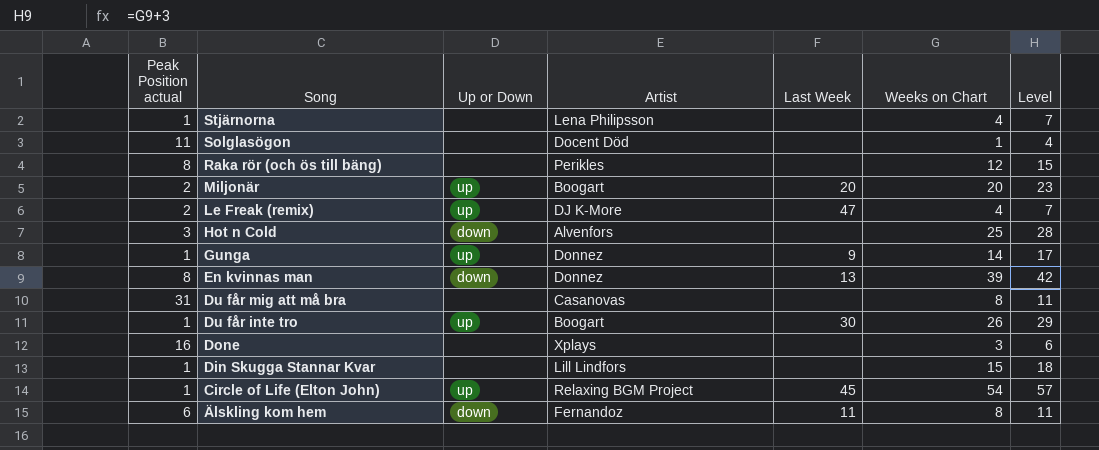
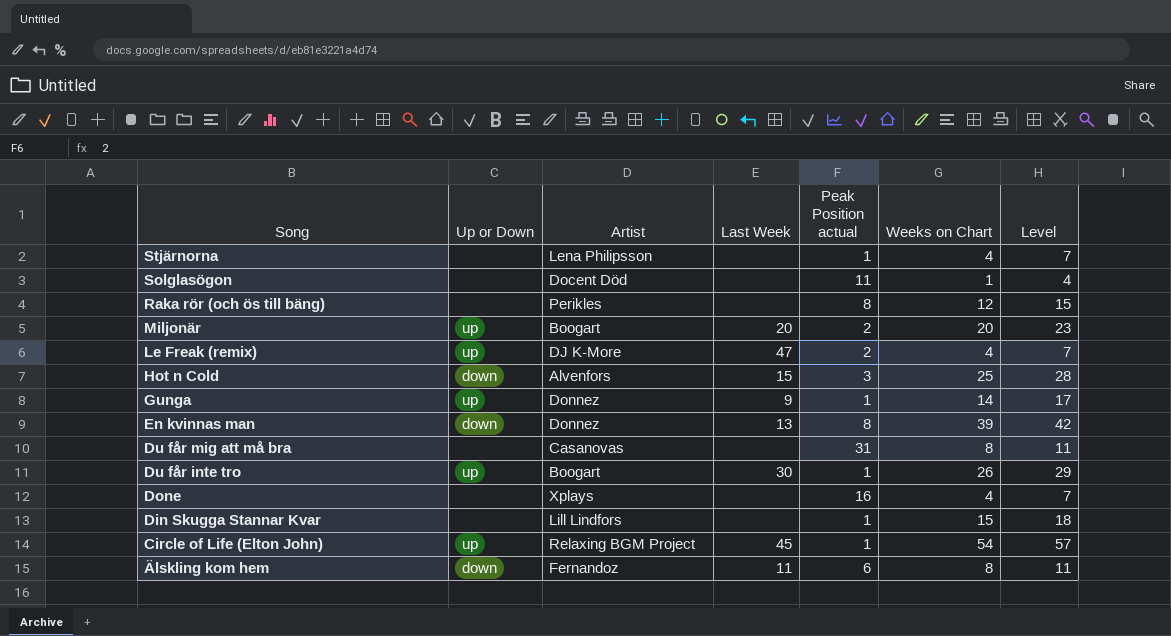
column Peak Position actual | position: 1 -> 5
Hot n Cold | Last Week: none -> 15
Done | Weeks on Chart: 3 -> 4
Done | Level: 6 -> 7

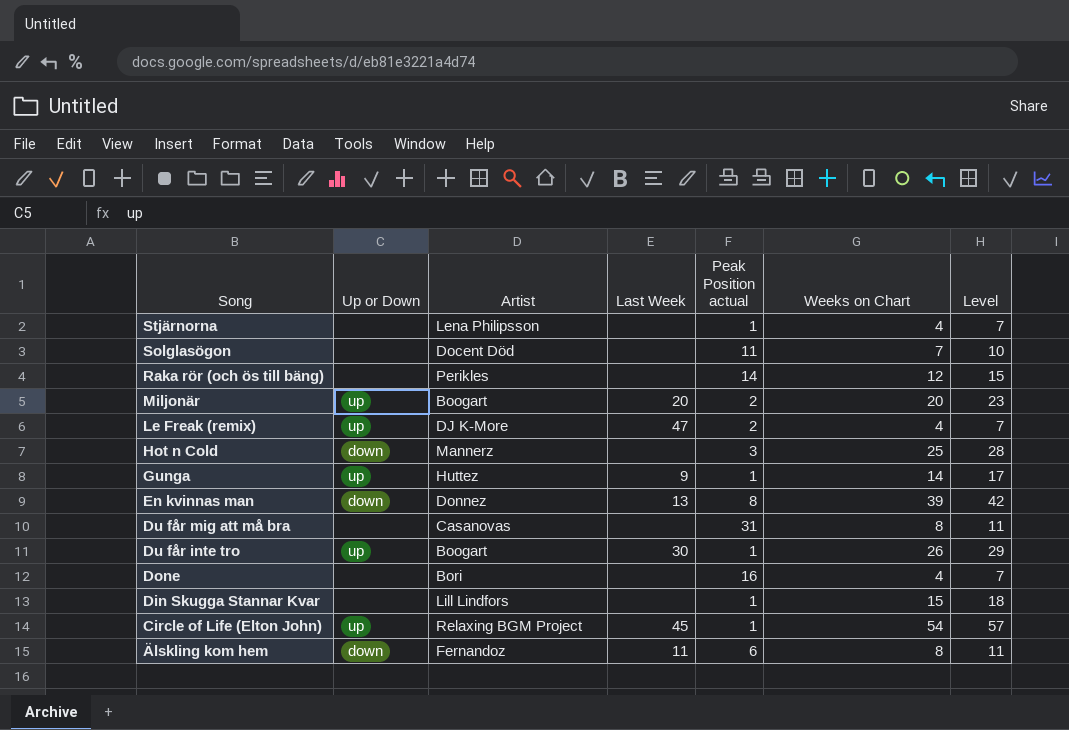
Solglasögon | Weeks on Chart: 1 -> 7
Solglasögon | Level: 4 -> 10
Raka rör (och ös till bäng) | Peak Position actual: 8 -> 14
Hot n Cold | Artist: Alvenfors -> Mannerz
Hot n Cold | Last Week: 15 -> none
Gunga | Artist: Donnez -> Huttez
Done | Artist: Xplays -> Bori

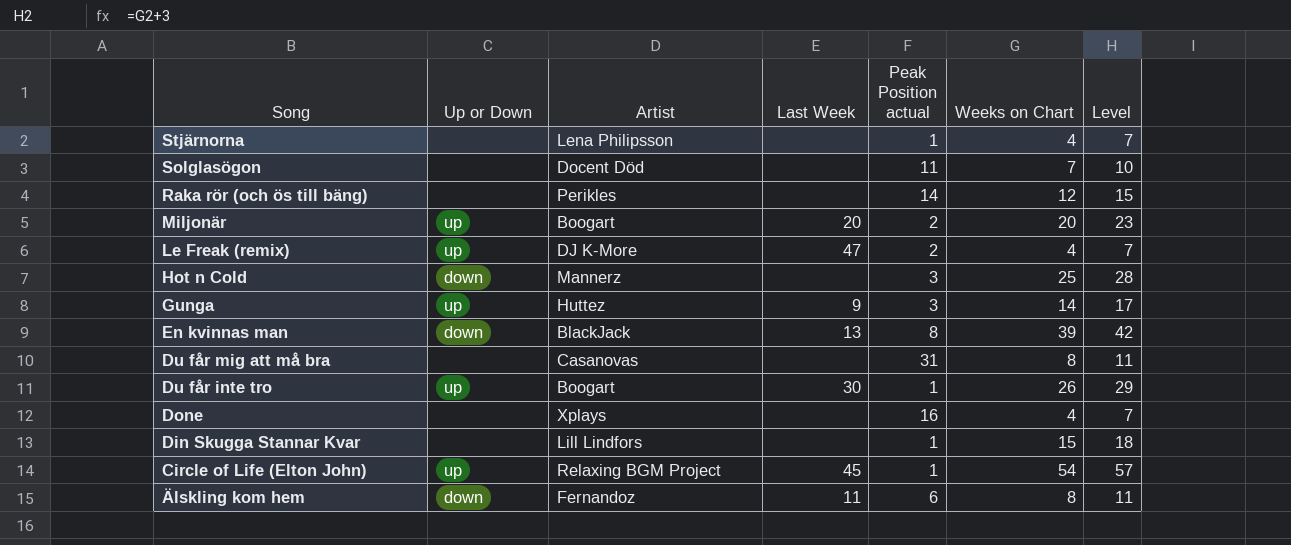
Gunga | Peak Position actual: 1 -> 3
En kvinnas man | Artist: Donnez -> BlackJack
Done | Artist: Bori -> Xplays

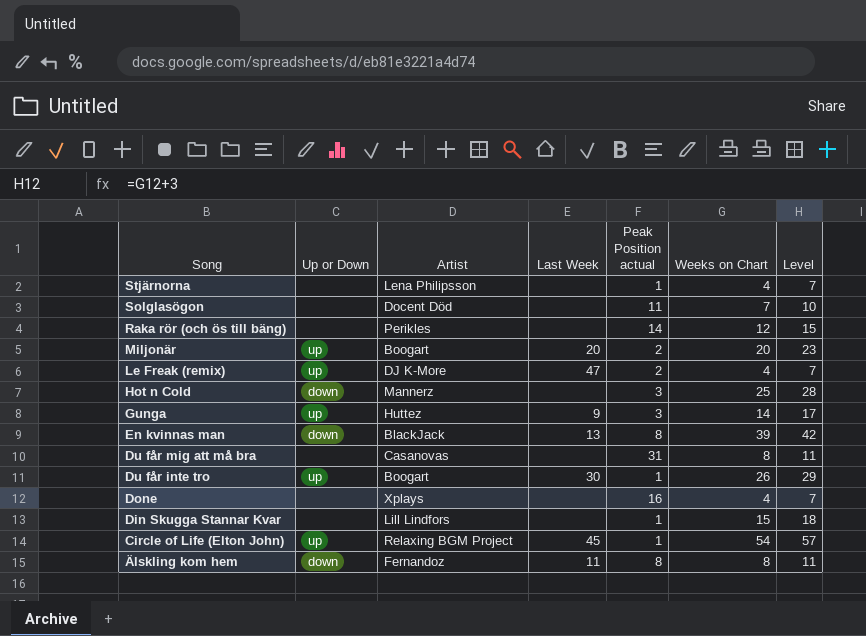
Älskling kom hem | Peak Position actual: 6 -> 8

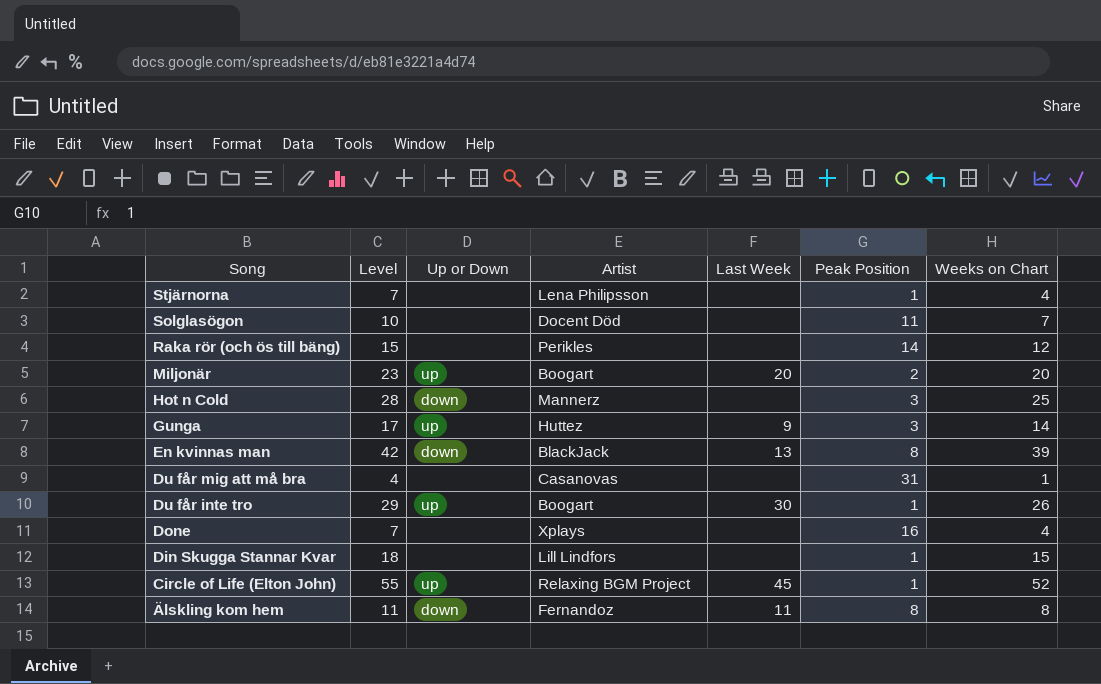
column Level | position: 7 -> 2
column name: Peak Position actual -> Peak Position
row Le Freak (remix): up | DJ K-More | 47 | 2 | 4 | 7 -> none
Du får mig att må bra | Level: 11 -> 4
Du får mig att må bra | Weeks on Chart: 8 -> 1
Circle of Life (Elton John) | Level: 57 -> 55
Circle of Life (Elton John) | Weeks on Chart: 54 -> 52

